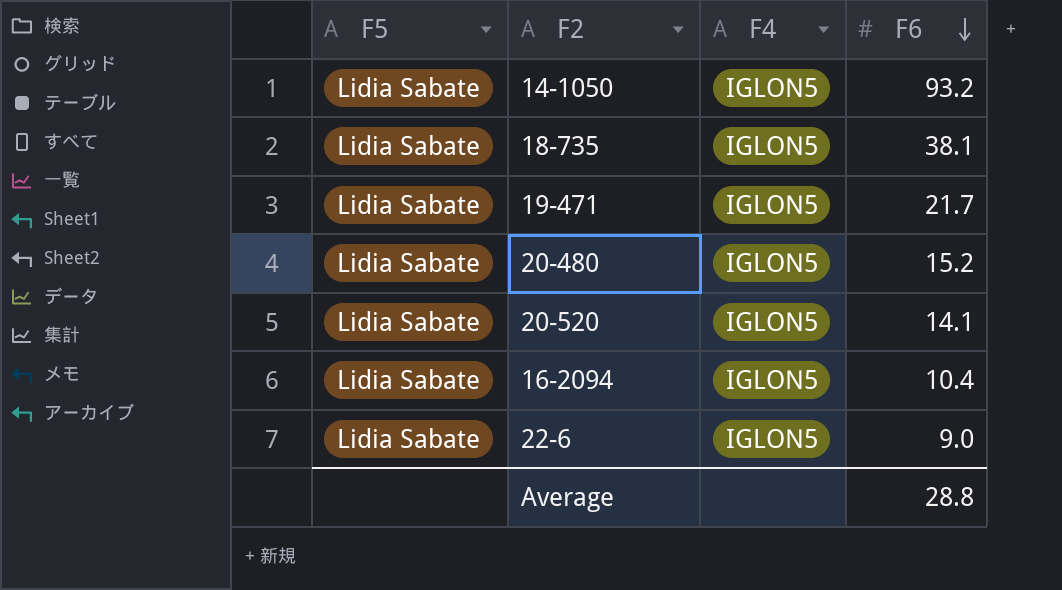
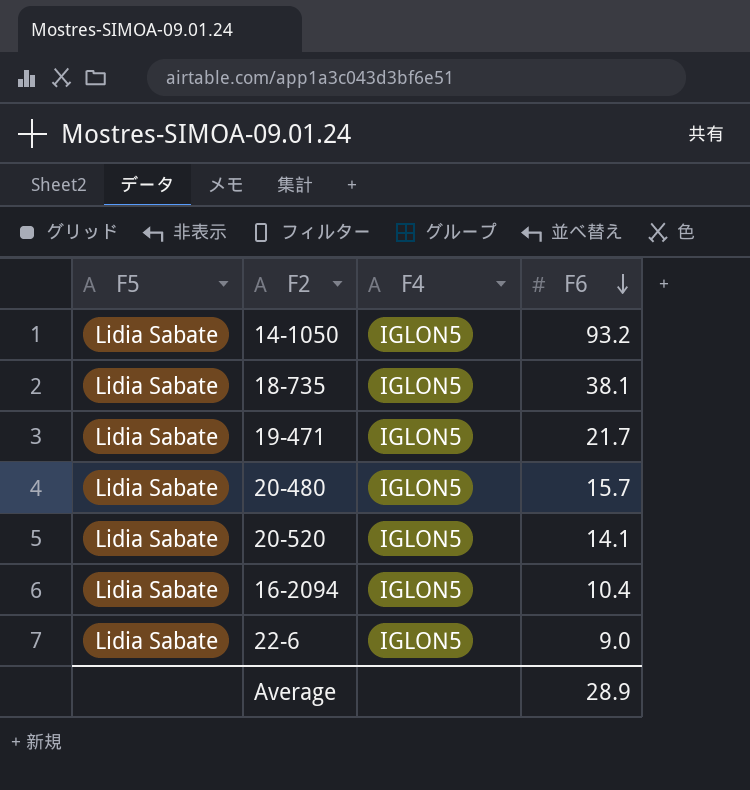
20-480 | F6: 15.2 -> 15.7
Average | F6: 28.8 -> 28.9

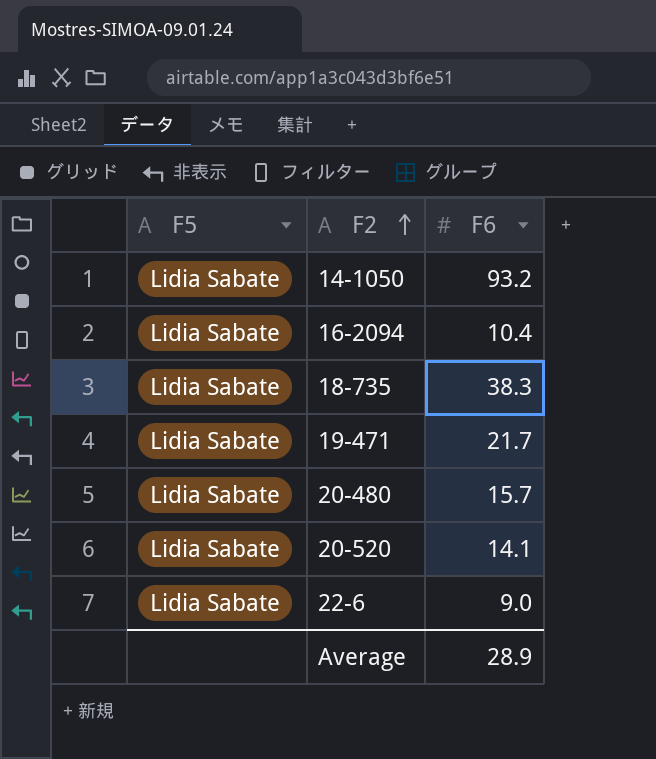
row order: F6 descending -> F2 ascending
column F4 | position: 3 -> none
18-735 | F6: 38.1 -> 38.3

